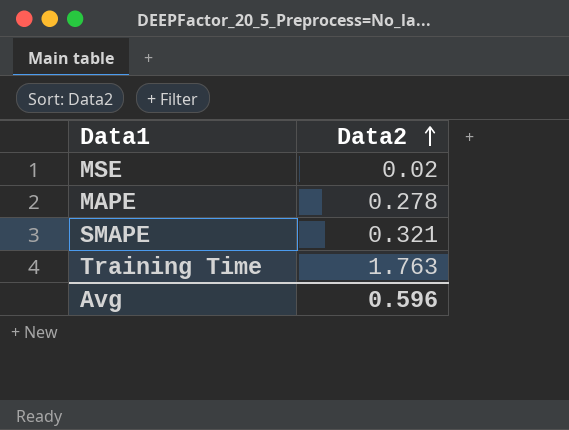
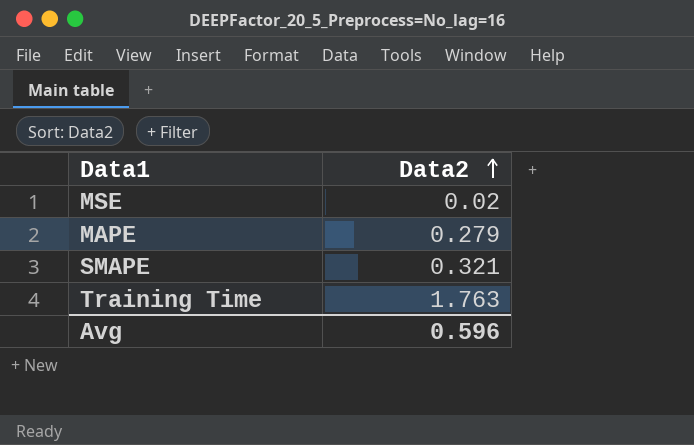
MAPE | Data2: 0.278 -> 0.279

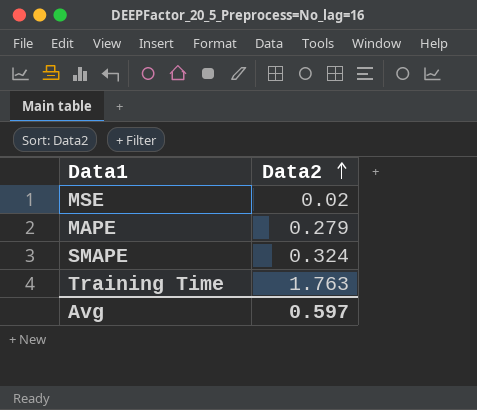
SMAPE | Data2: 0.321 -> 0.324
Avg | Data2: 0.596 -> 0.597

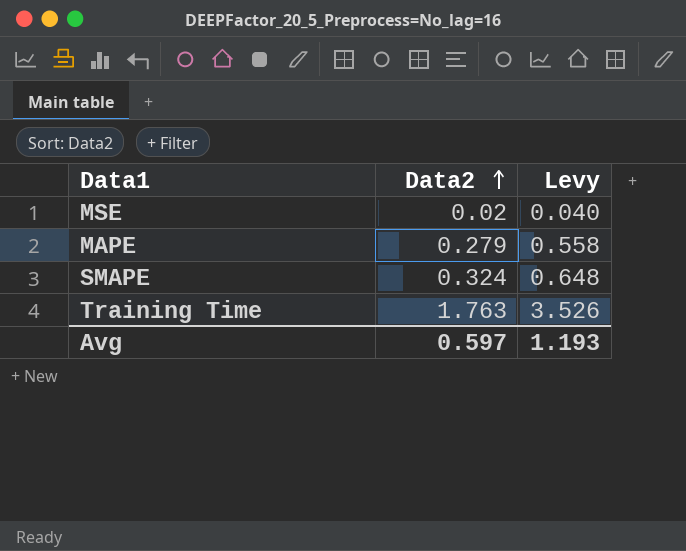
column Levy | formula: none -> [Data2] * 2

